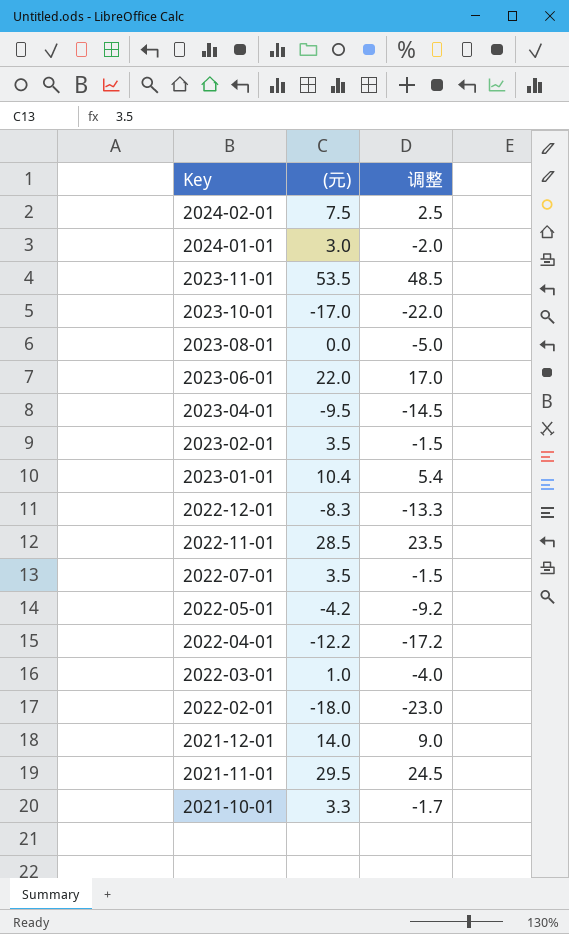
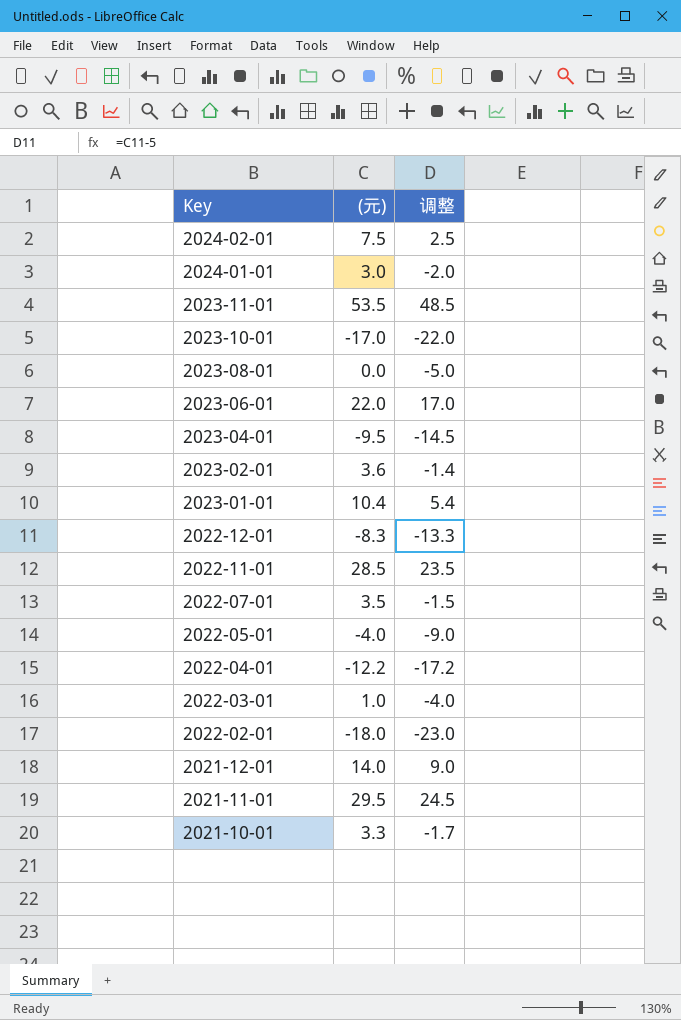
2023-02-01 | (元): 3.5 -> 3.6
2023-02-01 | 调整: -1.5 -> -1.4
2022-05-01 | (元): -4.2 -> -4.0
2022-05-01 | 调整: -9.2 -> -9.0

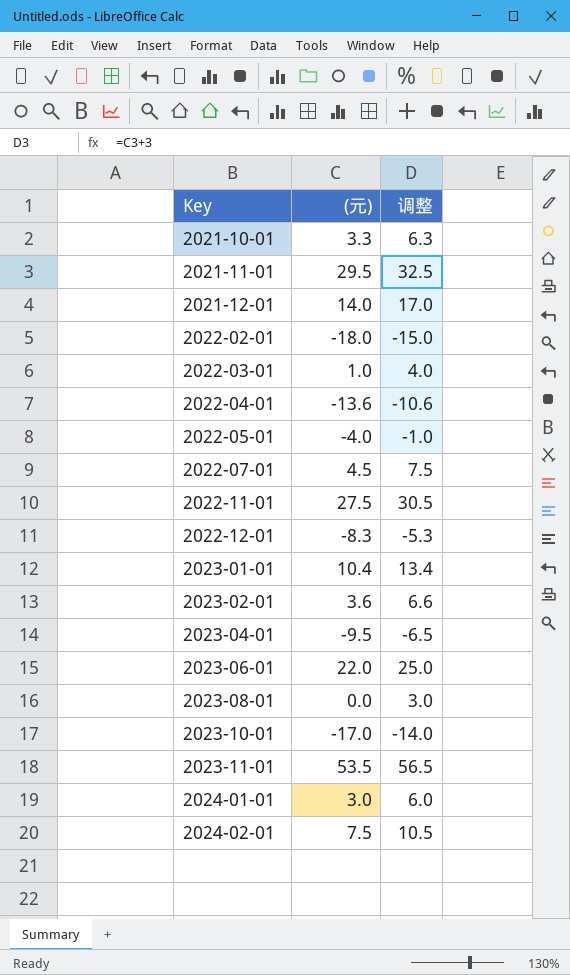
row order: Key descending -> Key ascending
column 调整 | formula: [(元)] - 5 -> [(元)] + 3
2022-04-01 | (元): -12.2 -> -13.6
2022-07-01 | (元): 3.5 -> 4.5
2022-11-01 | (元): 28.5 -> 27.5

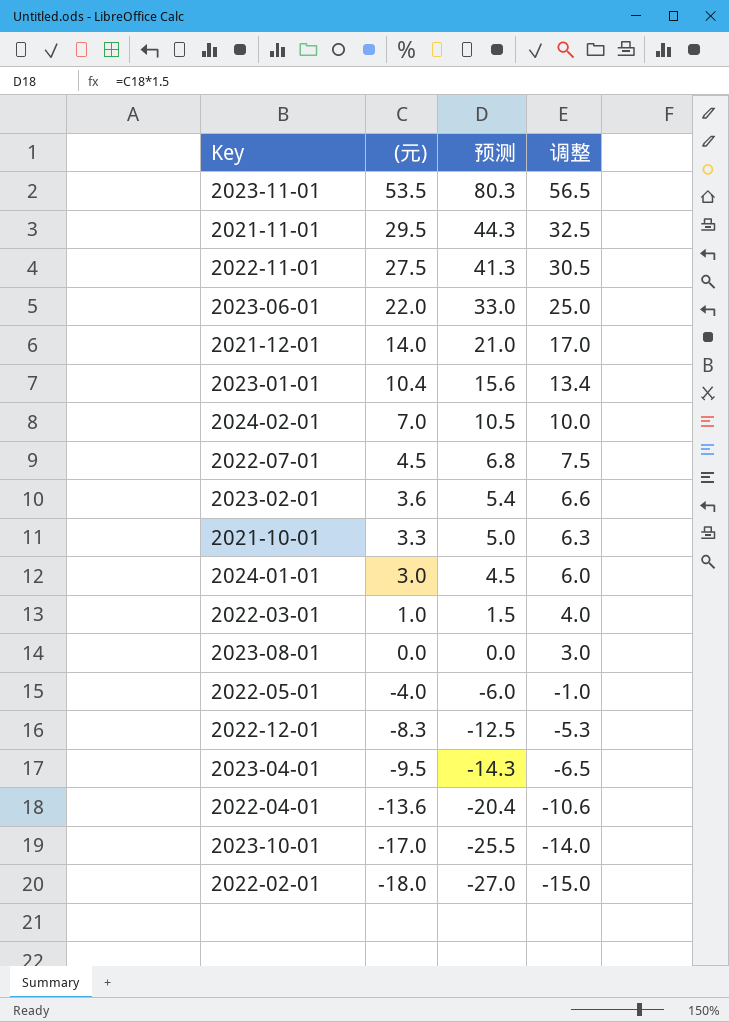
row order: Key ascending -> (元) descending
column 预测 | formula: none -> [(元)] * 1.5
2024-02-01 | (元): 7.5 -> 7.0
2024-02-01 | 调整: 10.5 -> 10.0

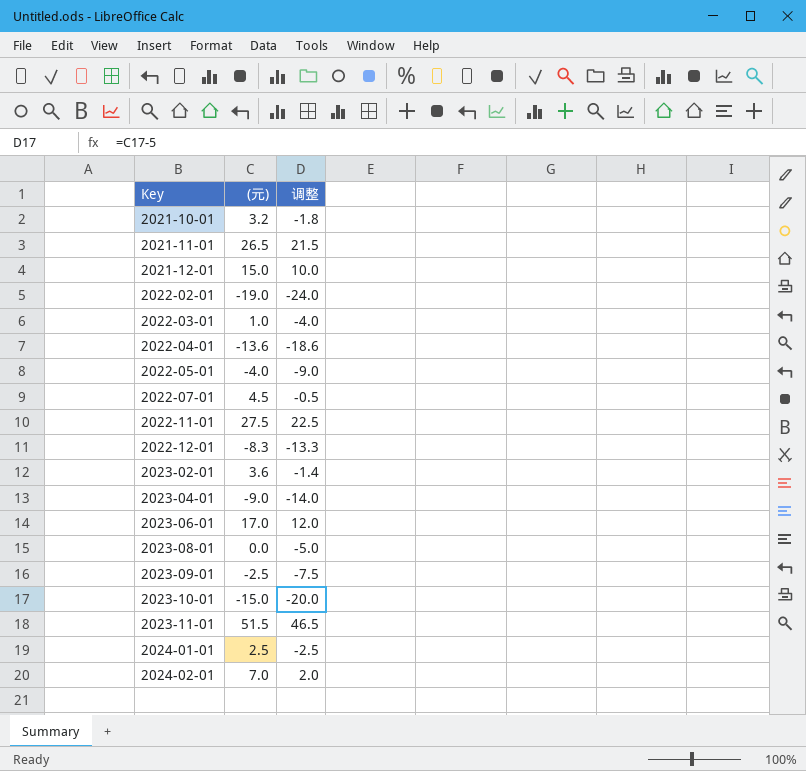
row order: (元) descending -> Key ascending
column 预测 | formula: [(元)] * 1.5 -> none
column 调整 | formula: [(元)] + 3 -> [(元)] - 5
row 2023-01-01: 10.4 | 15.6 | 13.4 -> none
2021-10-01 | (元): 3.3 -> 3.2
2021-11-01 | (元): 29.5 -> 26.5
2021-12-01 | (元): 14.0 -> 15.0
2022-02-01 | (元): -18.0 -> -19.0
2023-04-01 | (元): -9.5 -> -9.0
2023-06-01 | (元): 22.0 -> 17.0
row 2023-09-01: none -> -2.5 | -7.5
2023-10-01 | (元): -17.0 -> -15.0
2023-11-01 | (元): 53.5 -> 51.5
2024-01-01 | (元): 3.0 -> 2.5

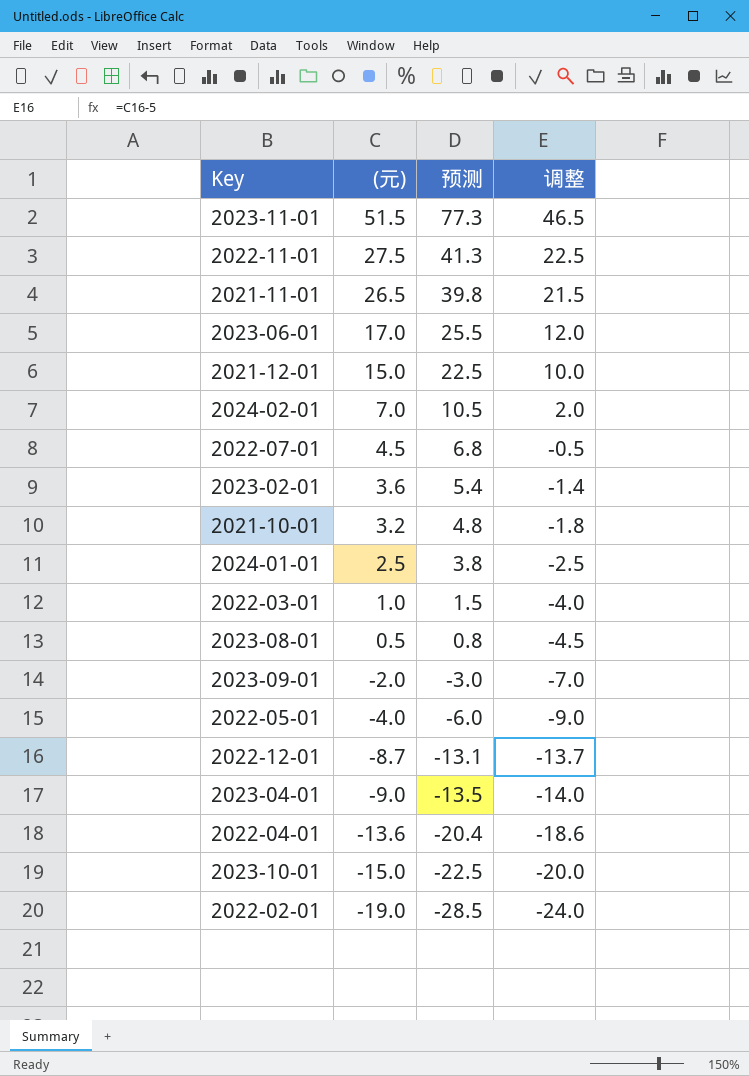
row order: Key ascending -> (元) descending
column 预测 | formula: none -> [(元)] * 1.5
2023-08-01 | (元): 0.0 -> 0.5
2023-08-01 | 调整: -5.0 -> -4.5
2023-09-01 | (元): -2.5 -> -2.0
2023-09-01 | 调整: -7.5 -> -7.0
2022-12-01 | (元): -8.3 -> -8.7
2022-12-01 | 调整: -13.3 -> -13.7

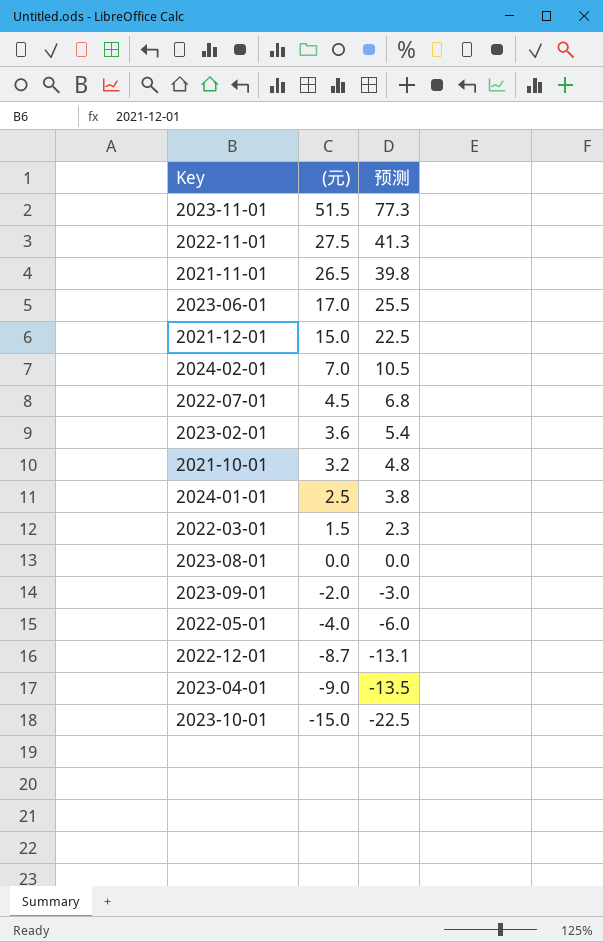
column 调整 | formula: [(元)] - 5 -> none
row 2022-04-01: -13.6 | -20.4 | -18.6 -> none
row 2022-02-01: -19.0 | -28.5 | -24.0 -> none
2022-03-01 | (元): 1.0 -> 1.5
2022-03-01 | 预测: 1.5 -> 2.3
2023-08-01 | (元): 0.5 -> 0.0
2023-08-01 | 预测: 0.8 -> 0.0

